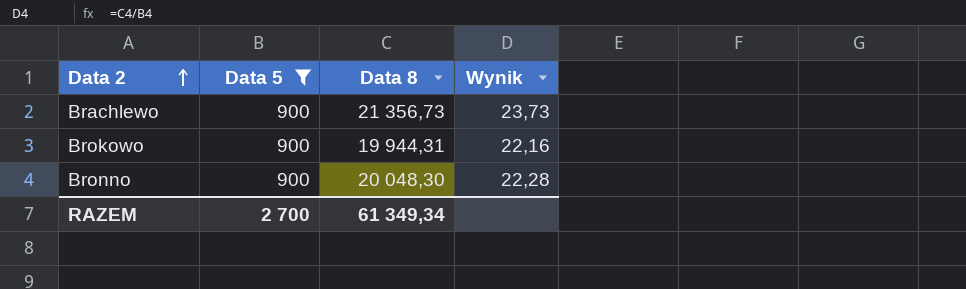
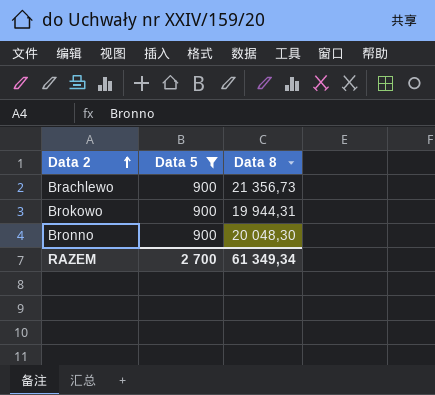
column Wynik | formula: [Data 8] / [Data 5] -> none

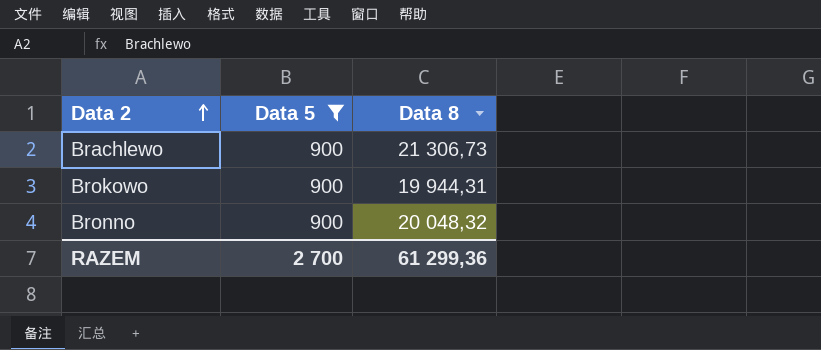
Brachlewo | Data 8: 21 356,73 -> 21 306,73
Bronno | Data 8: 20 048,30 -> 20 048,32
RAZEM | Data 8: 61 349,34 -> 61 299,36

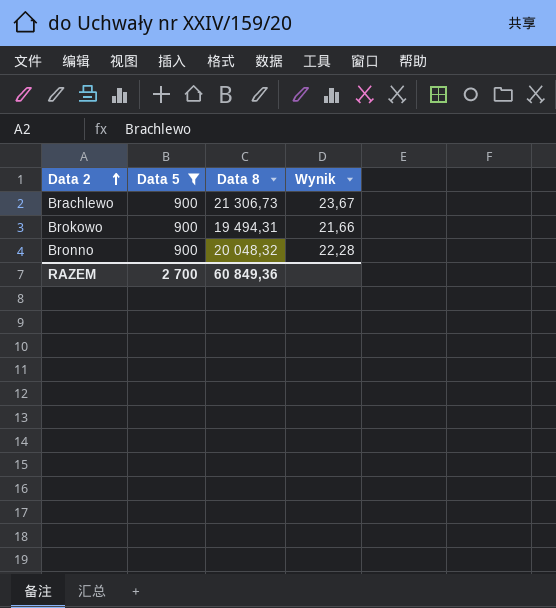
column Wynik | formula: none -> [Data 8] / [Data 5]
Brokowo | Data 8: 19 944,31 -> 19 494,31
RAZEM | Data 8: 61 299,36 -> 60 849,36

